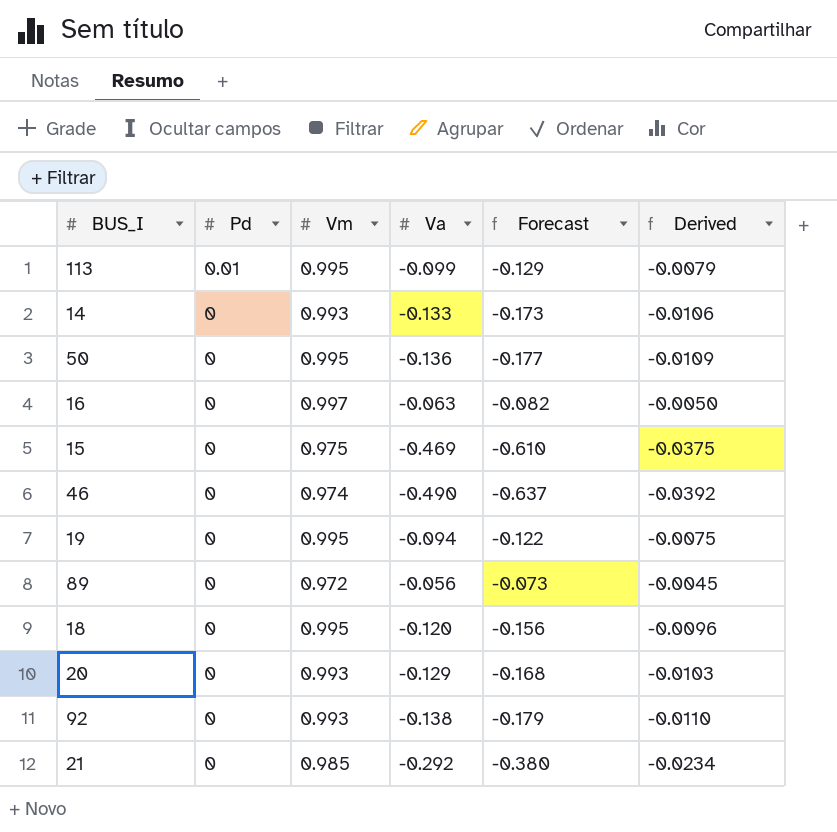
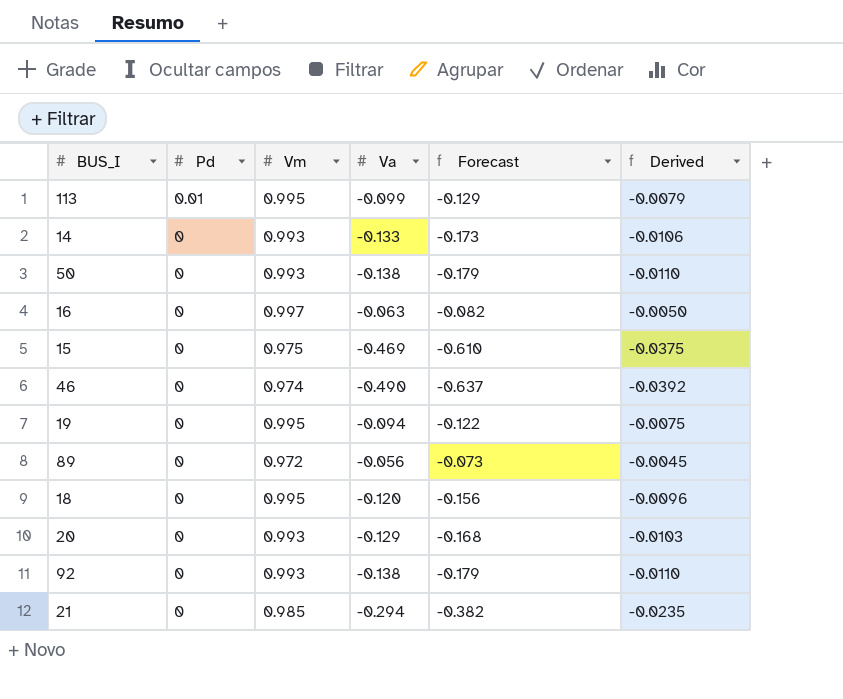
50 | Vm: 0.995 -> 0.993
50 | Va: -0.136 -> -0.138
50 | Forecast: -0.177 -> -0.179
50 | Derived: -0.0109 -> -0.0110
21 | Va: -0.292 -> -0.294
21 | Forecast: -0.380 -> -0.382
21 | Derived: -0.0234 -> -0.0235

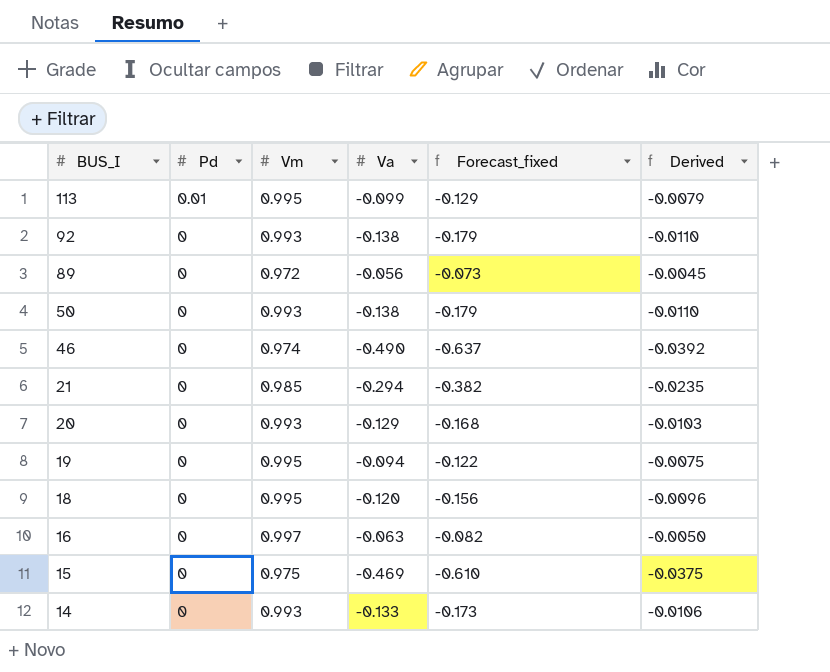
row order: Pd descending -> BUS_I descending
column name: Forecast -> Forecast_fixed

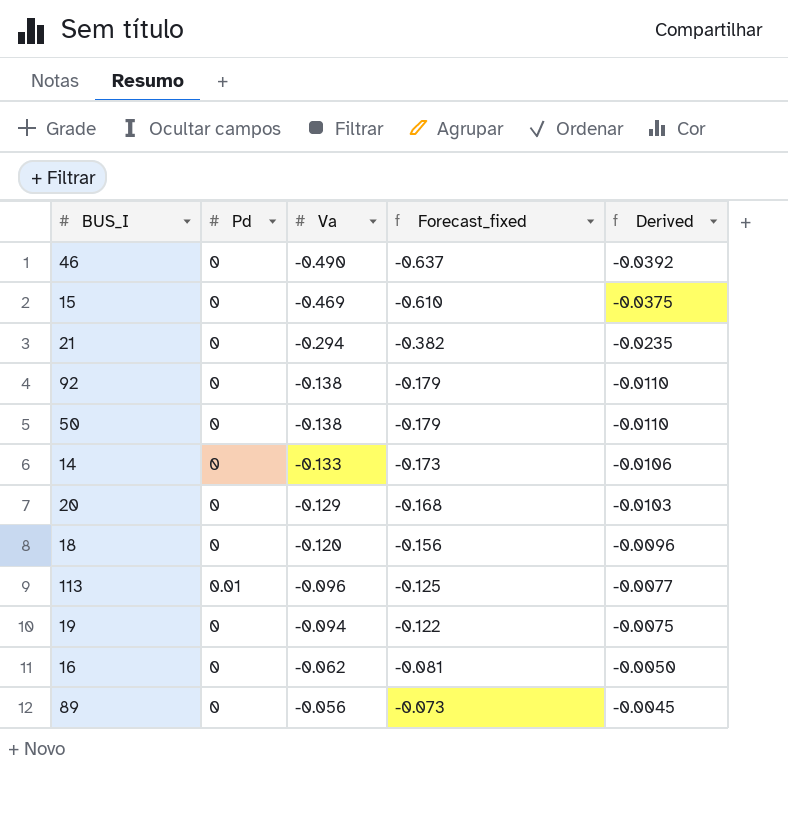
row order: BUS_I descending -> Va ascending
column Vm | position: 3 -> none
113 | Va: -0.099 -> -0.096
113 | Forecast_fixed: -0.129 -> -0.125
113 | Derived: -0.0079 -> -0.0077
16 | Va: -0.063 -> -0.062
16 | Forecast_fixed: -0.082 -> -0.081

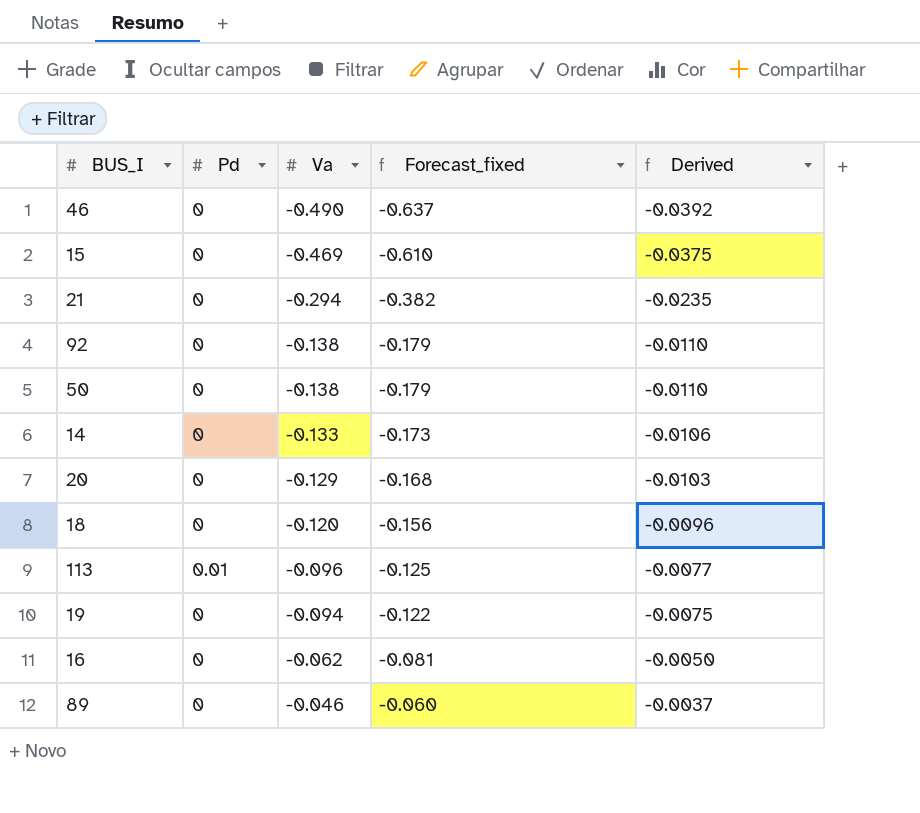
89 | Va: -0.056 -> -0.046
89 | Forecast_fixed: -0.073 -> -0.060
89 | Derived: -0.0045 -> -0.0037

